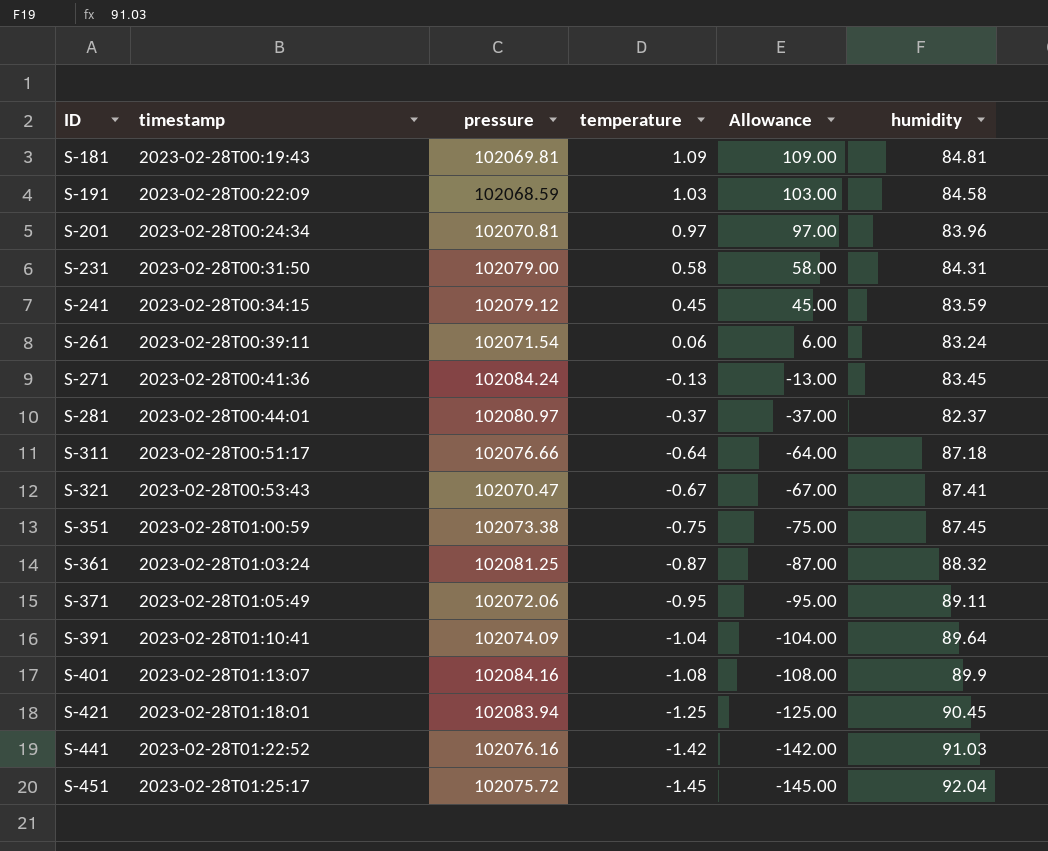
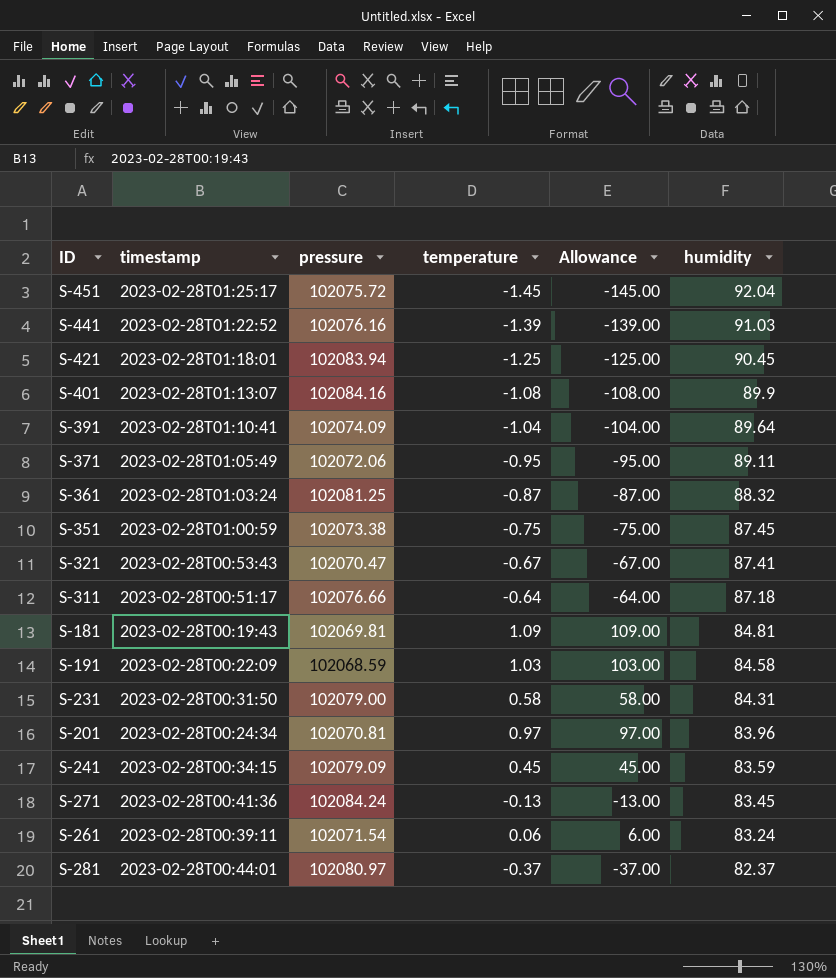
row order: ID ascending -> humidity descending
S-441 | temperature: -1.42 -> -1.39
S-441 | Allowance: -142.00 -> -139.00
S-241 | pressure: 102079.12 -> 102079.09

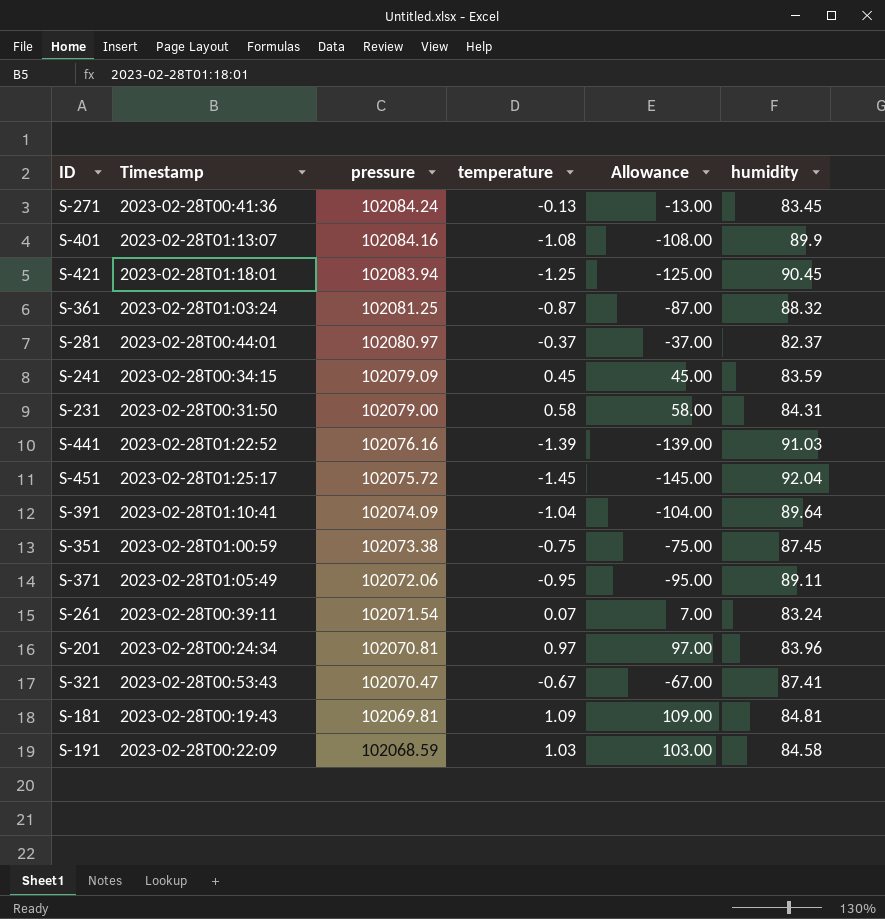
row order: humidity descending -> pressure descending
column name: timestamp -> Timestamp
row S-311: 2023-02-28T00:51:17 | 102076.66 | -0.64 | -64.00 | 87.18 -> none
S-261 | temperature: 0.06 -> 0.07
S-261 | Allowance: 6.00 -> 7.00

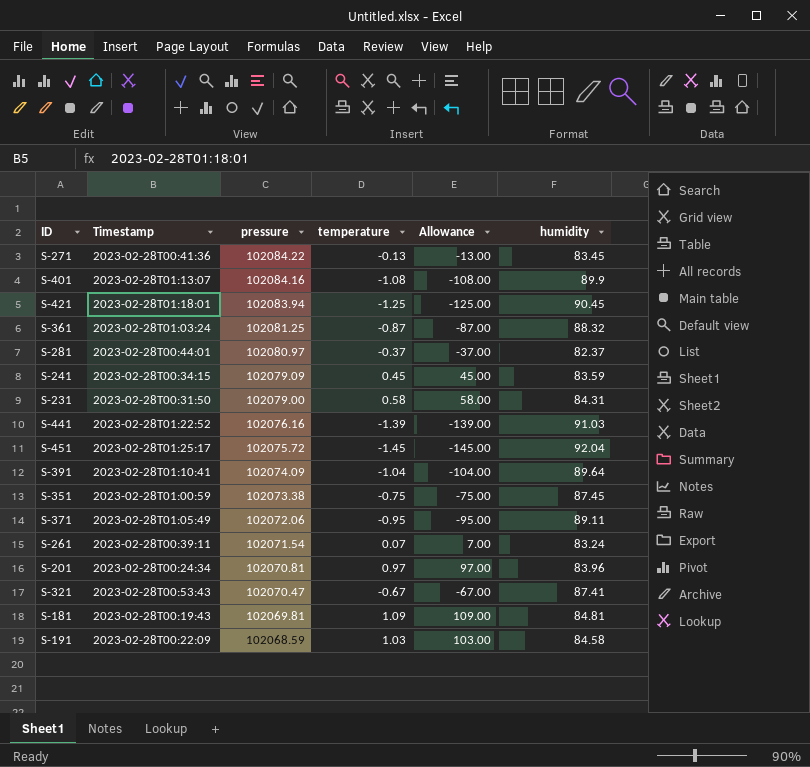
S-271 | pressure: 102084.24 -> 102084.22

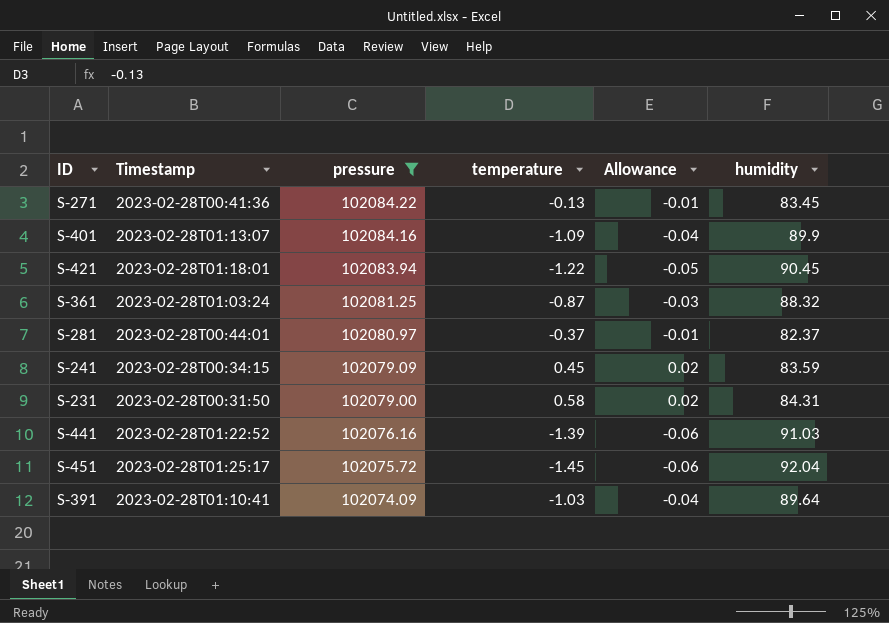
filter: none -> pressure >= 102074.09
column Allowance | formula: [temperature] * 100 -> [temperature] * 0.04
S-401 | temperature: -1.08 -> -1.09
S-421 | temperature: -1.25 -> -1.22
S-391 | temperature: -1.04 -> -1.03

